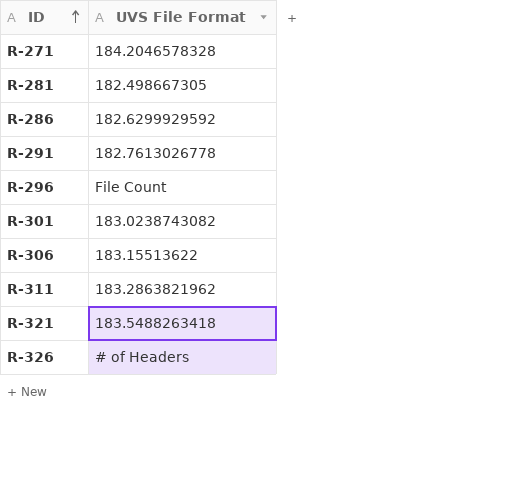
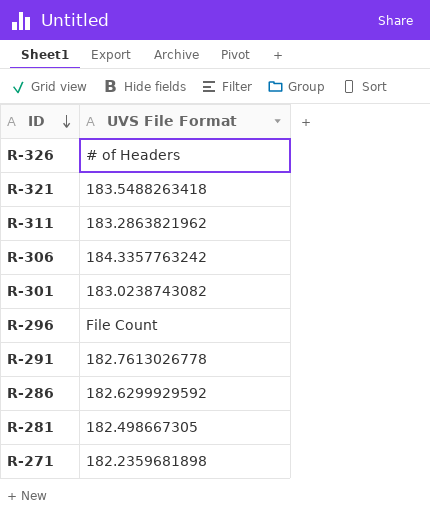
row order: ID ascending -> ID descending
R-306 | UVS File Format: 183.15513622 -> 184.3357763242
R-271 | UVS File Format: 184.2046578328 -> 182.2359681898

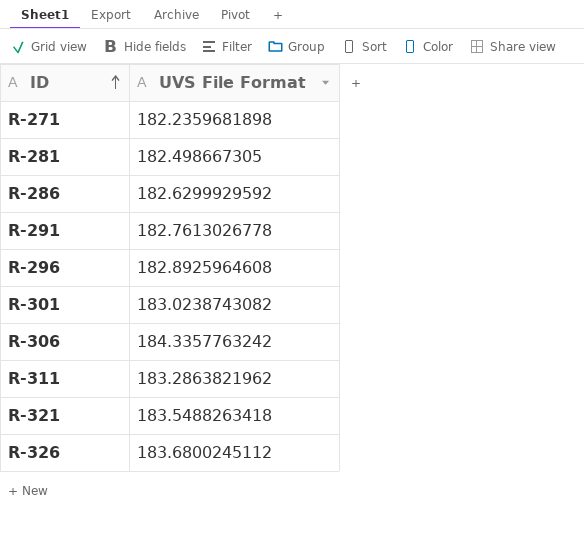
row order: ID descending -> ID ascending
R-296 | UVS File Format: File Count -> 182.8925964608
R-326 | UVS File Format: # of Headers -> 183.6800245112

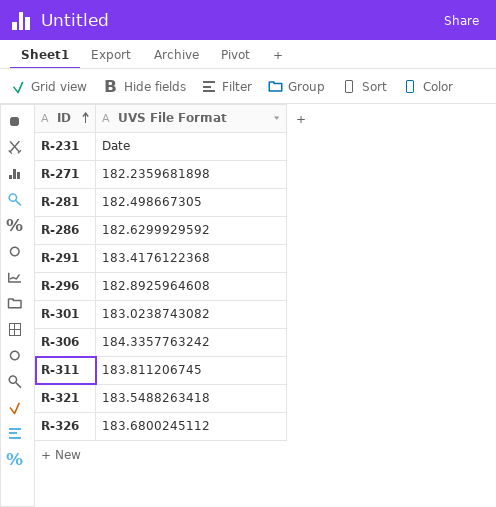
row R-231: none -> Date
R-291 | UVS File Format: 182.7613026778 -> 183.4176122368
R-311 | UVS File Format: 183.2863821962 -> 183.811206745

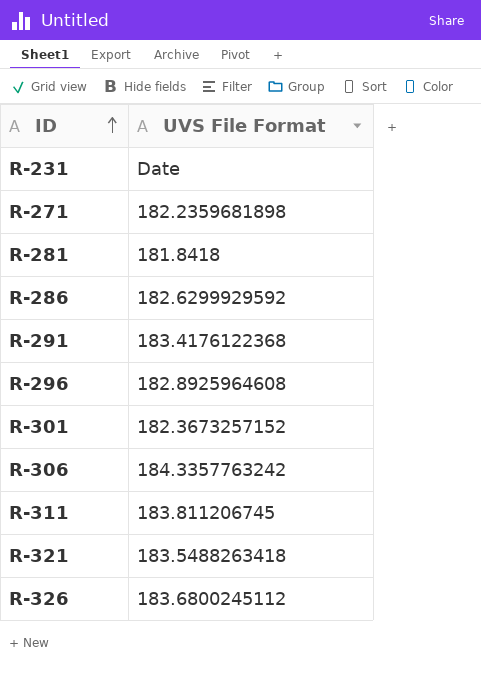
R-281 | UVS File Format: 182.498667305 -> 181.8418
R-301 | UVS File Format: 183.0238743082 -> 182.3673257152

